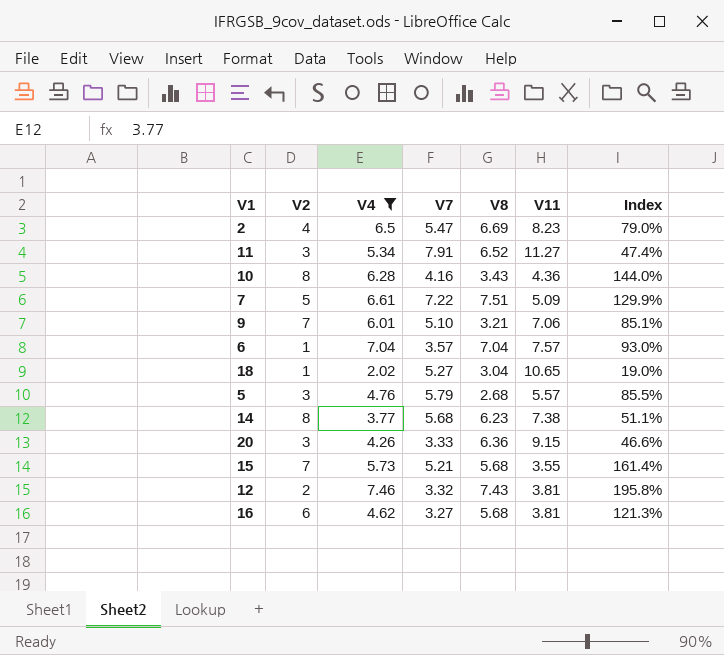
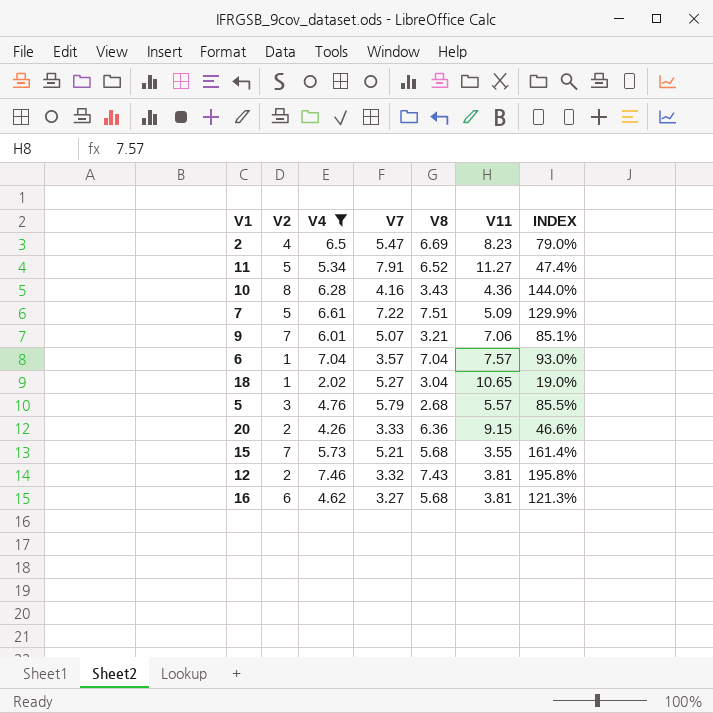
column name: Index -> INDEX
row 14: 8 | 3.77 | 5.68 | 6.23 | 7.38 | 51.1% -> none
11 | V2: 3 -> 5
9 | V7: 5.10 -> 5.07
20 | V2: 3 -> 2

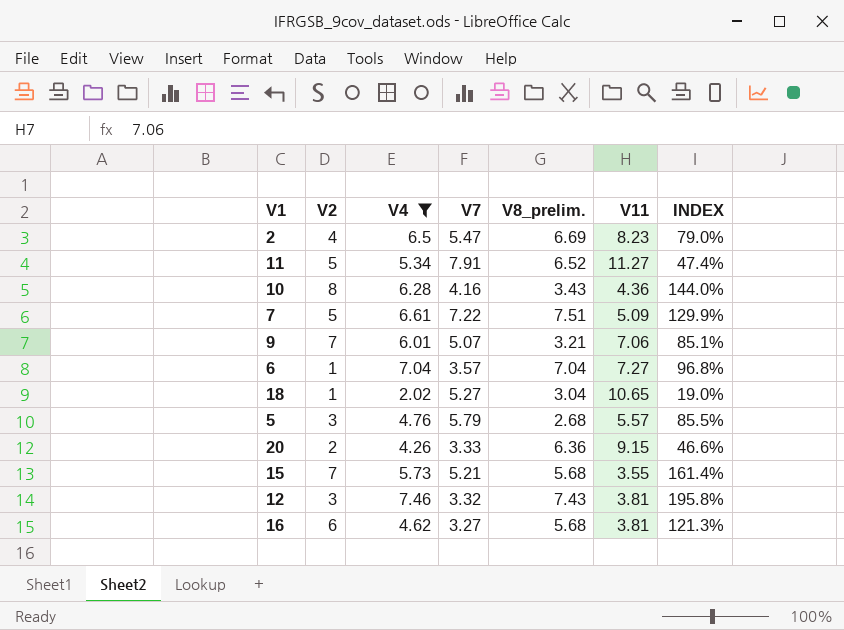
column name: V8 -> V8_prelim.
6 | V11: 7.57 -> 7.27
6 | INDEX: 93.0% -> 96.8%
12 | V2: 2 -> 3

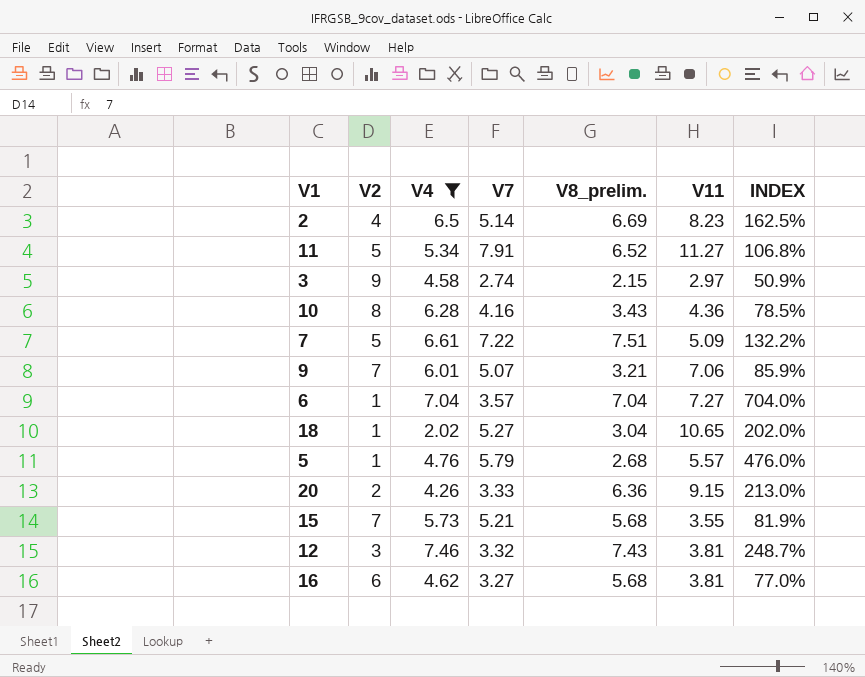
column INDEX | formula: [V4] / [V11] -> [V4] / [V2]
2 | V7: 5.47 -> 5.14
row 3: none -> 9 | 4.58 | 2.74 | 2.15 | 2.97 | 50.9%
5 | V2: 3 -> 1

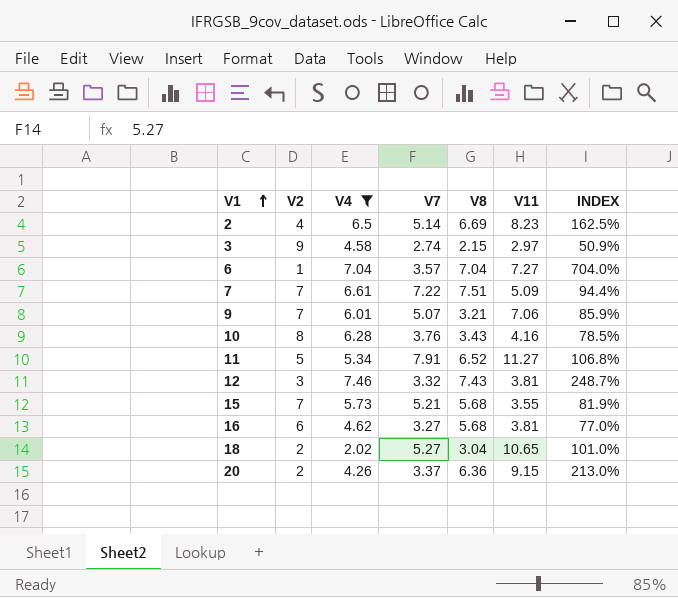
row order: none -> V1 ascending
column name: V8_prelim. -> V8
row 5: 1 | 4.76 | 5.79 | 2.68 | 5.57 | 476.0% -> none
7 | V2: 5 -> 7
7 | INDEX: 132.2% -> 94.4%
10 | V7: 4.16 -> 3.76
10 | V11: 4.36 -> 4.16
18 | V2: 1 -> 2
18 | INDEX: 202.0% -> 101.0%
20 | V7: 3.33 -> 3.37

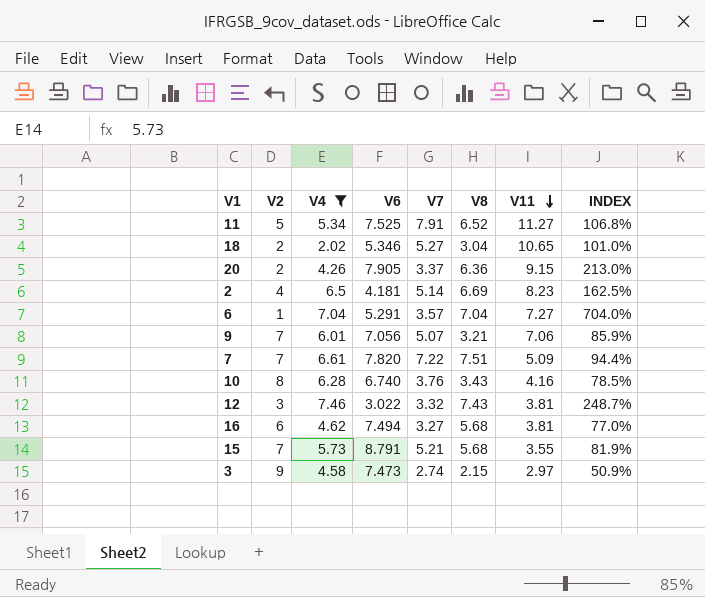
row order: V1 ascending -> V11 descending
column V6 | position: none -> 4

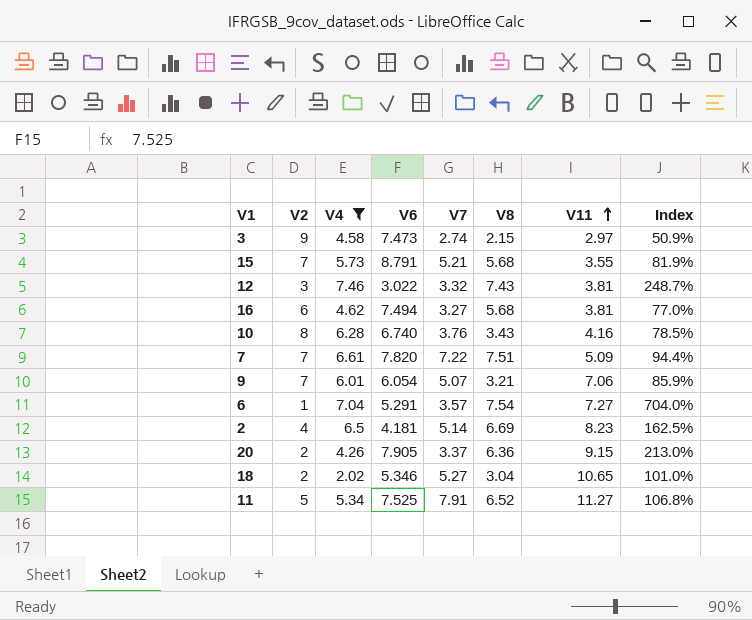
row order: V11 descending -> V11 ascending
column name: INDEX -> Index
9 | V6: 7.056 -> 6.054
6 | V8: 7.04 -> 7.54

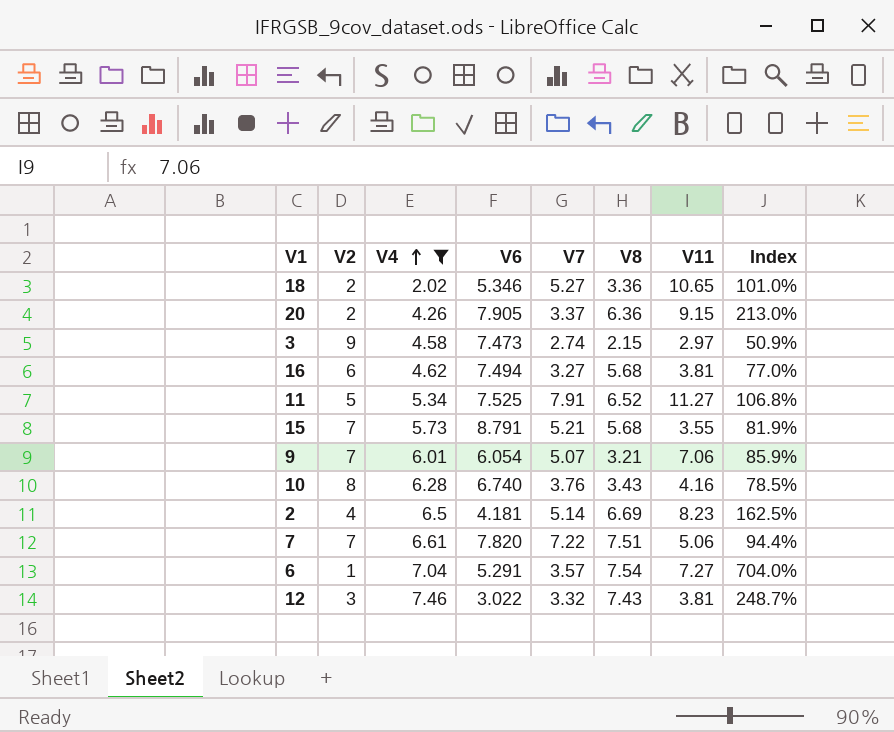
row order: V11 ascending -> V4 ascending
18 | V8: 3.04 -> 3.36
7 | V11: 5.09 -> 5.06

